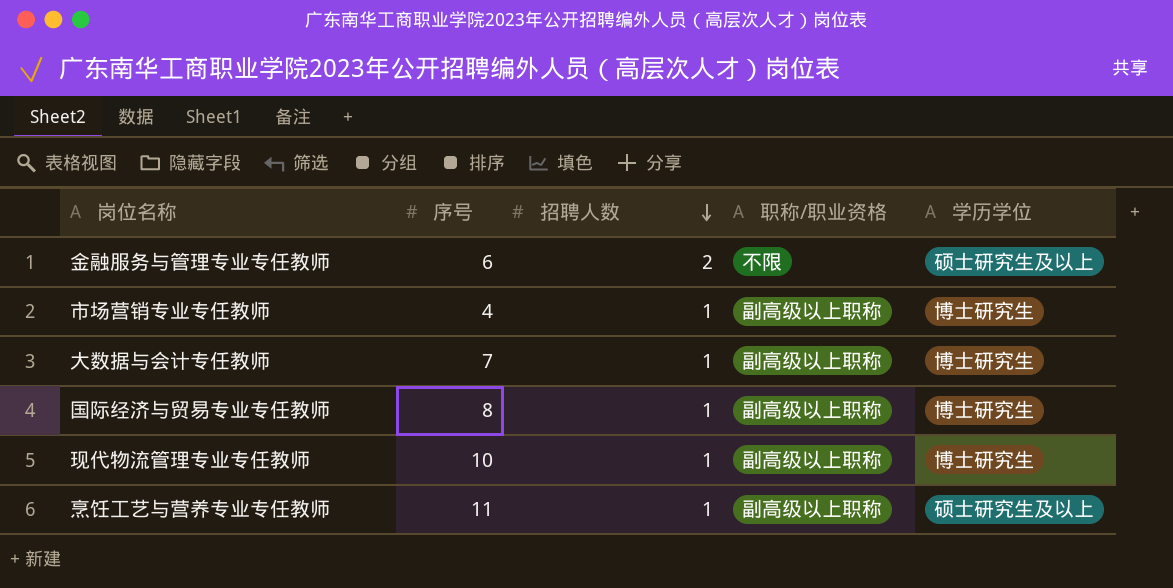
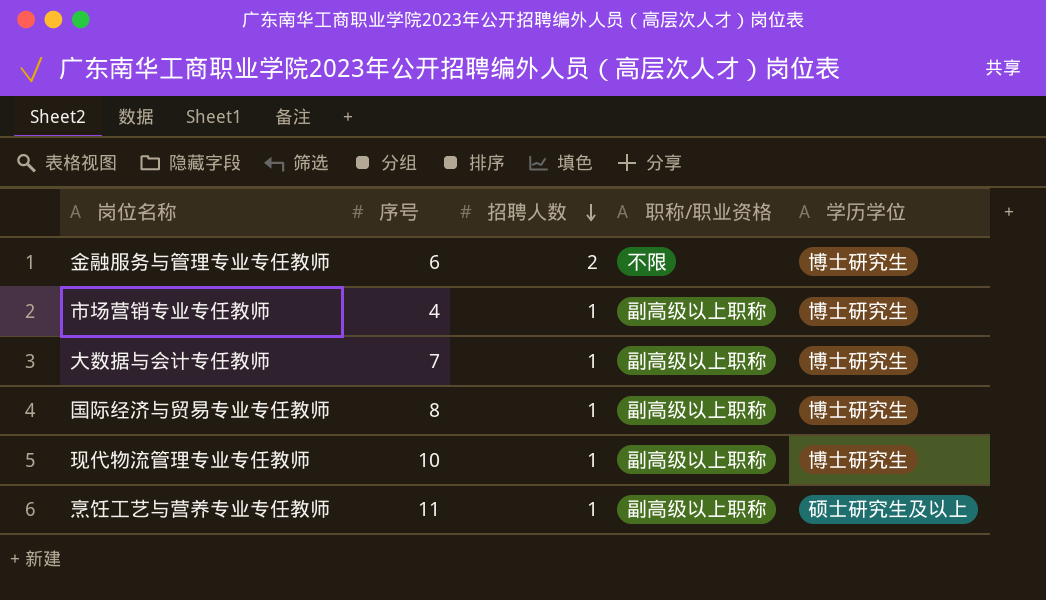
金融服务与管理专业专任教师 | 学历学位: 硕士研究生及以上 -> 博士研究生

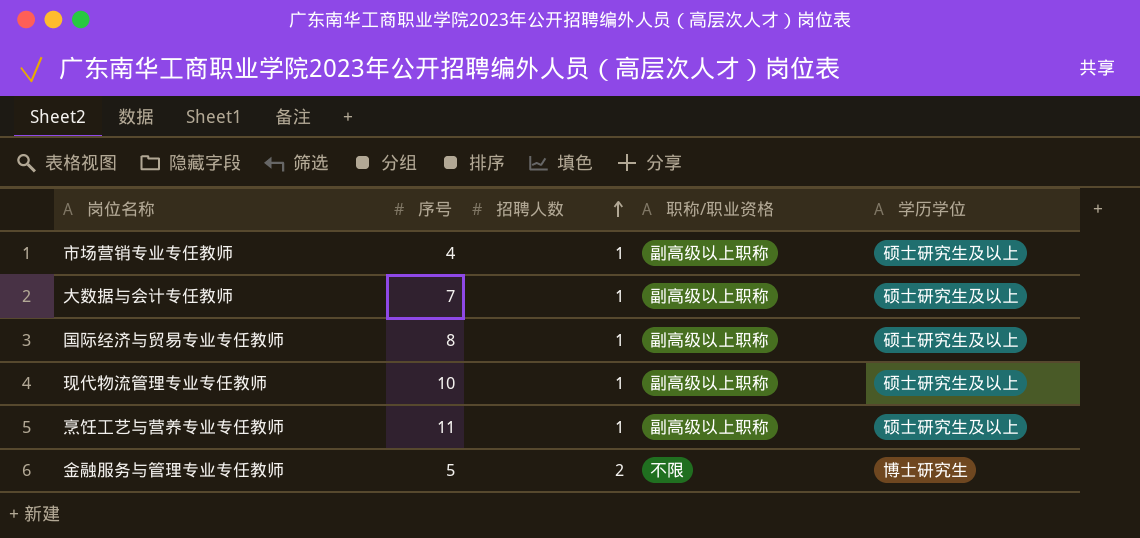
row order: 招聘人数 descending -> 招聘人数 ascending
市场营销专业专任教师 | 学历学位: 博士研究生 -> 硕士研究生及以上
大数据与会计专任教师 | 学历学位: 博士研究生 -> 硕士研究生及以上
国际经济与贸易专业专任教师 | 学历学位: 博士研究生 -> 硕士研究生及以上
现代物流管理专业专任教师 | 学历学位: 博士研究生 -> 硕士研究生及以上
金融服务与管理专业专任教师 | 序号: 6 -> 5

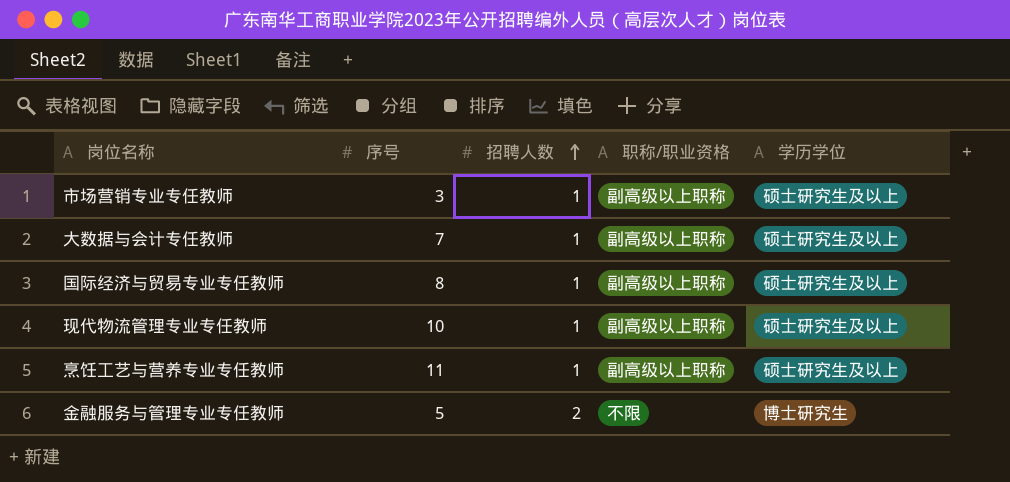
市场营销专业专任教师 | 序号: 4 -> 3

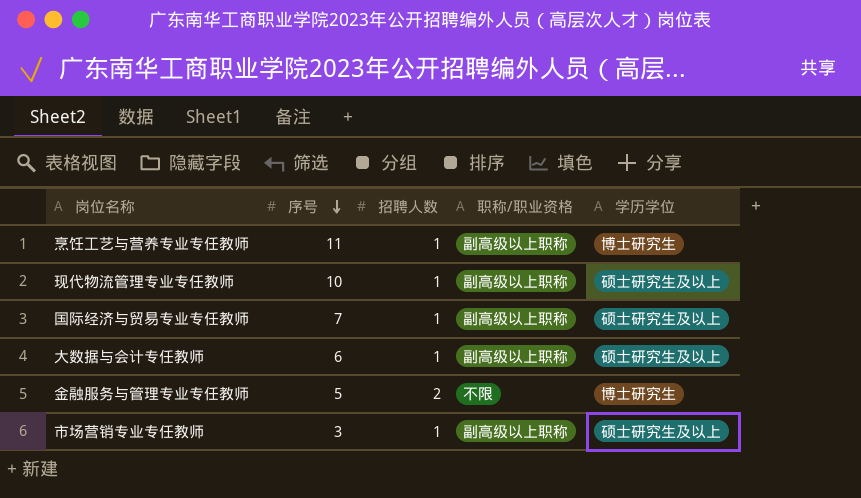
row order: 招聘人数 ascending -> 序号 descending
烹饪工艺与营养专业专任教师 | 学历学位: 硕士研究生及以上 -> 博士研究生
国际经济与贸易专业专任教师 | 序号: 8 -> 7
大数据与会计专任教师 | 序号: 7 -> 6

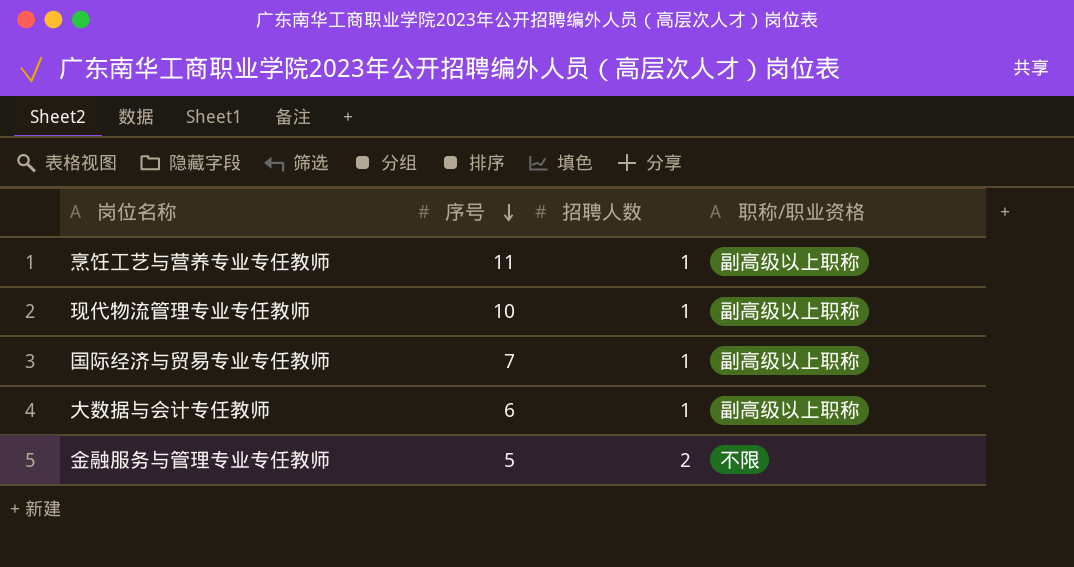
column 学历学位 | position: 5 -> none
row 市场营销专业专任教师: 3 | 1 | 副高级以上职称 | 硕士研究生及以上 -> none

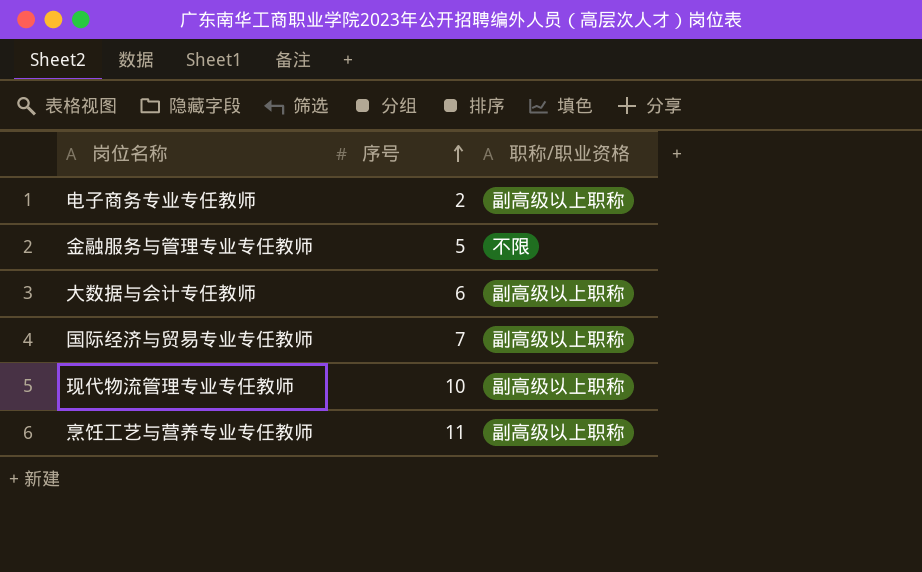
row order: 序号 descending -> 序号 ascending
column 招聘人数 | position: 3 -> none
row 电子商务专业专任教师: none -> 2 | 副高级以上职称

